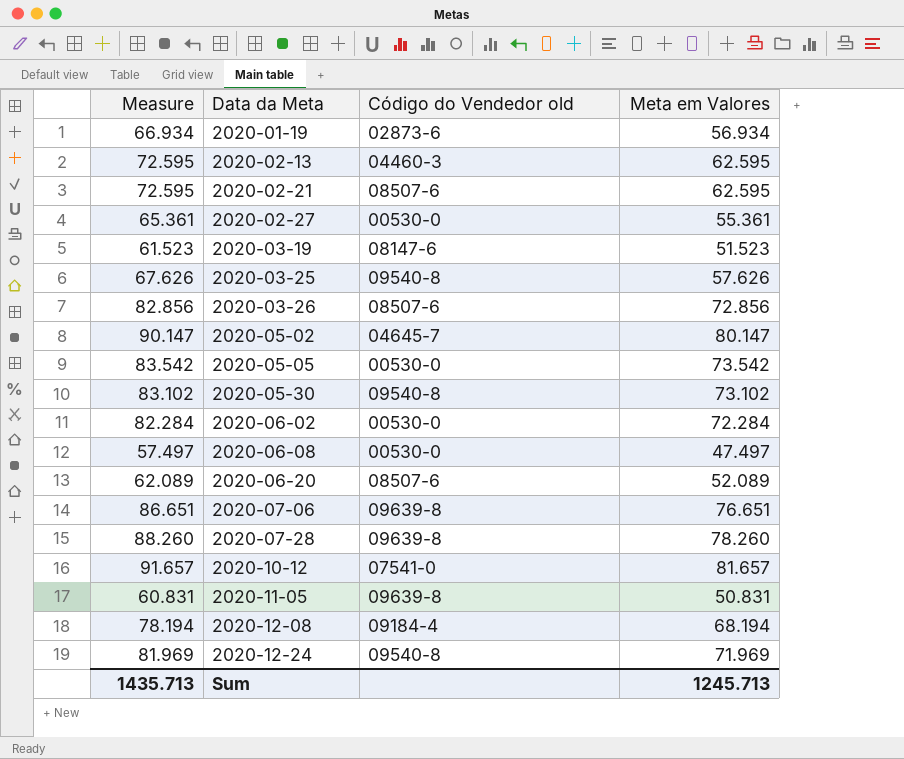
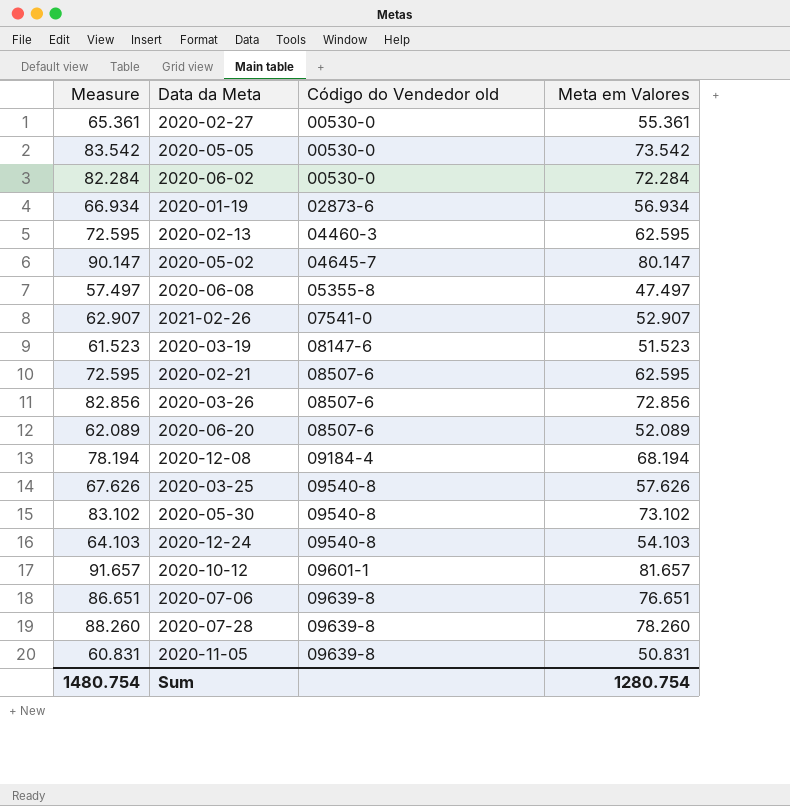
row order: Data da Meta ascending -> Código do Vendedor old ascending
2020-06-08 | Código do Vendedor old: 00530-0 -> 05355-8
row 2021-02-26: none -> 62.907 | 07541-0 | 52.907
2020-12-24 | Measure: 81.969 -> 64.103
2020-12-24 | Meta em Valores: 71.969 -> 54.103
2020-10-12 | Código do Vendedor old: 07541-0 -> 09601-1
Sum | Measure: 1435.713 -> 1480.754
Sum | Meta em Valores: 1245.713 -> 1280.754

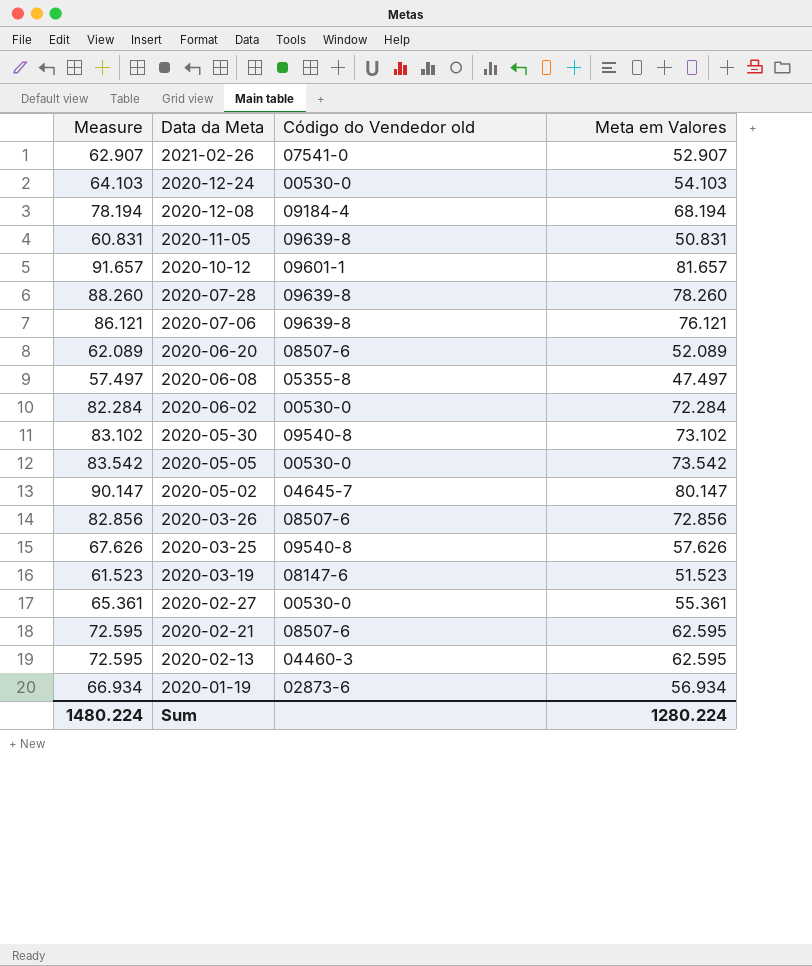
row order: Código do Vendedor old ascending -> Data da Meta descending
2020-12-24 | Código do Vendedor old: 09540-8 -> 00530-0
2020-07-06 | Measure: 86.651 -> 86.121
2020-07-06 | Meta em Valores: 76.651 -> 76.121
Sum | Measure: 1480.754 -> 1480.224
Sum | Meta em Valores: 1280.754 -> 1280.224

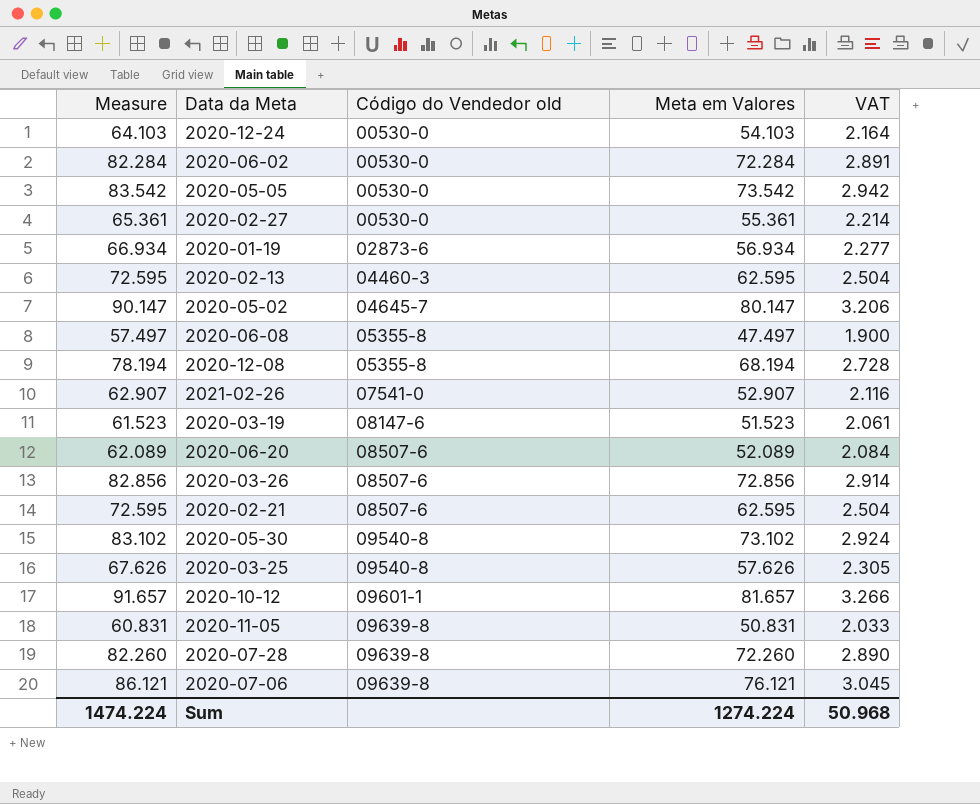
row order: Data da Meta descending -> Código do Vendedor old ascending
column VAT | formula: none -> [Meta em Valores] * 0.04
2020-12-08 | Código do Vendedor old: 09184-4 -> 05355-8
2020-07-28 | Measure: 88.260 -> 82.260
2020-07-28 | Meta em Valores: 78.260 -> 72.260
Sum | Measure: 1480.224 -> 1474.224
Sum | Meta em Valores: 1280.224 -> 1274.224

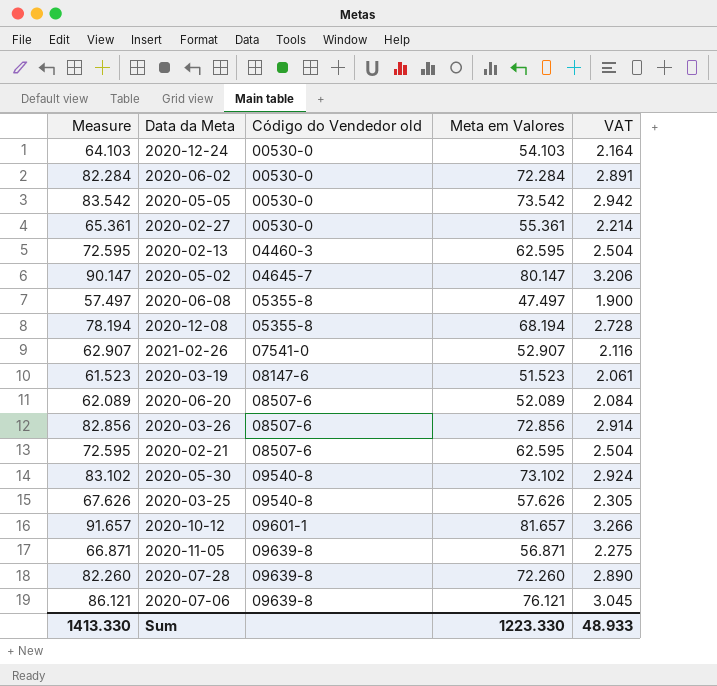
row 2020-01-19: 66.934 | 02873-6 | 56.934 | 2.277 -> none
2020-11-05 | Measure: 60.831 -> 66.871
2020-11-05 | Meta em Valores: 50.831 -> 56.871
2020-11-05 | VAT: 2.033 -> 2.275
Sum | Measure: 1474.224 -> 1413.330
Sum | Meta em Valores: 1274.224 -> 1223.330
Sum | VAT: 50.968 -> 48.933

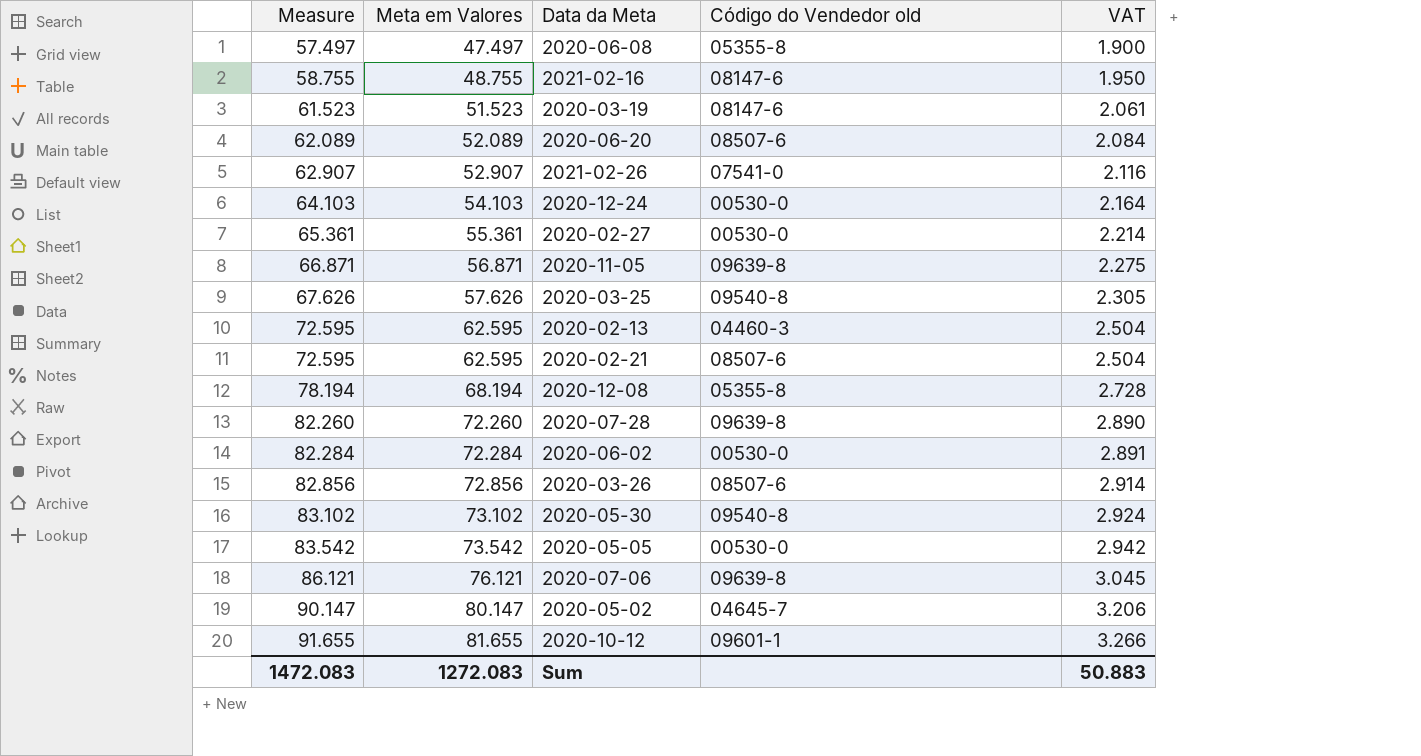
row order: Código do Vendedor old ascending -> Measure ascending
column Meta em Valores | position: 4 -> 2
row 2021-02-16: none -> 58.755 | 48.755 | 08147-6 | 1.950
2020-10-12 | Measure: 91.657 -> 91.655
2020-10-12 | Meta em Valores: 81.657 -> 81.655
Sum | Measure: 1413.330 -> 1472.083
Sum | Meta em Valores: 1223.330 -> 1272.083
Sum | VAT: 48.933 -> 50.883

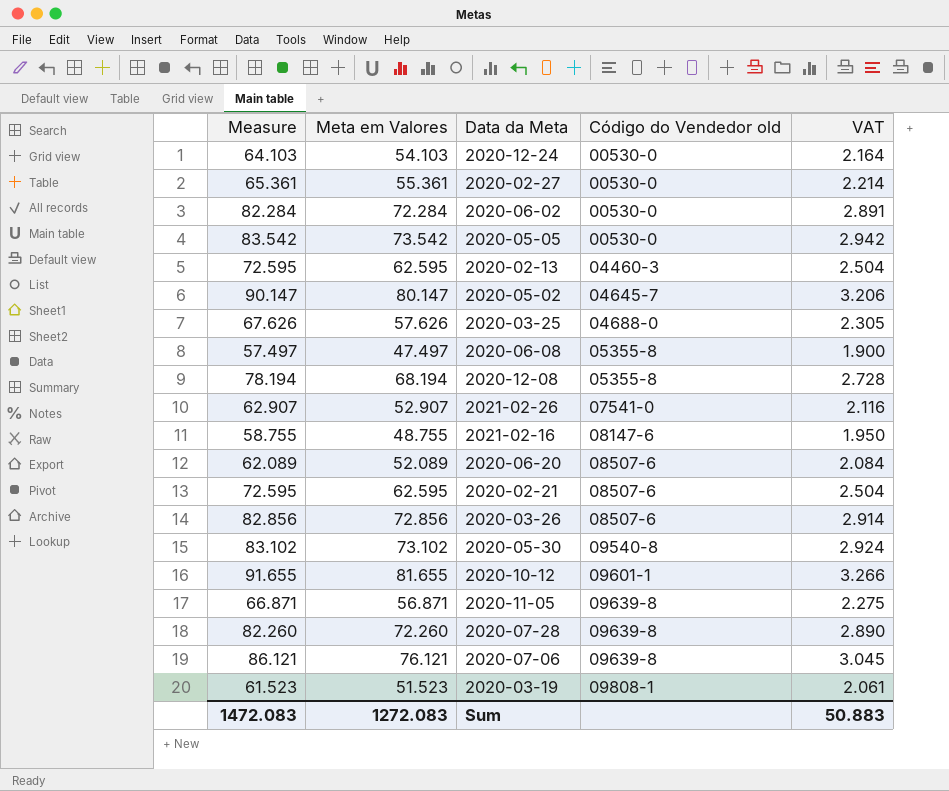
row order: Measure ascending -> Código do Vendedor old ascending
2020-03-25 | Código do Vendedor old: 09540-8 -> 04688-0
2020-03-19 | Código do Vendedor old: 08147-6 -> 09808-1

